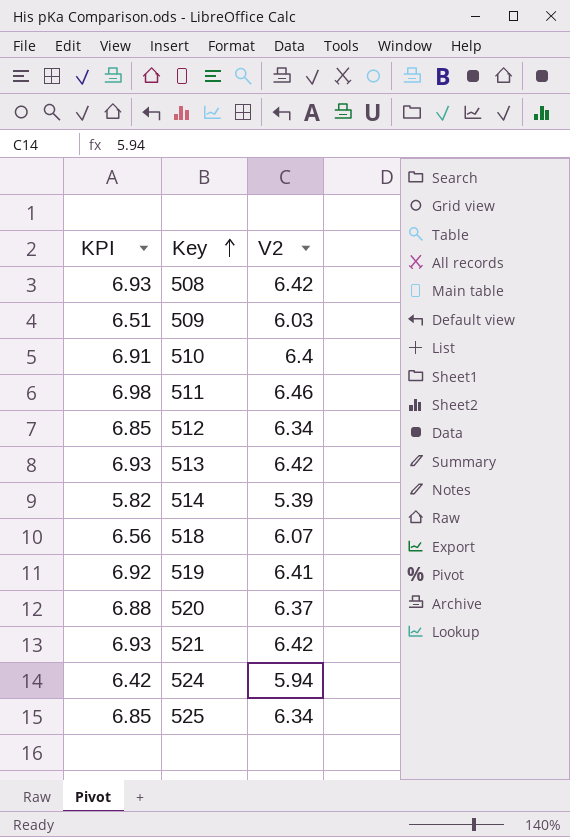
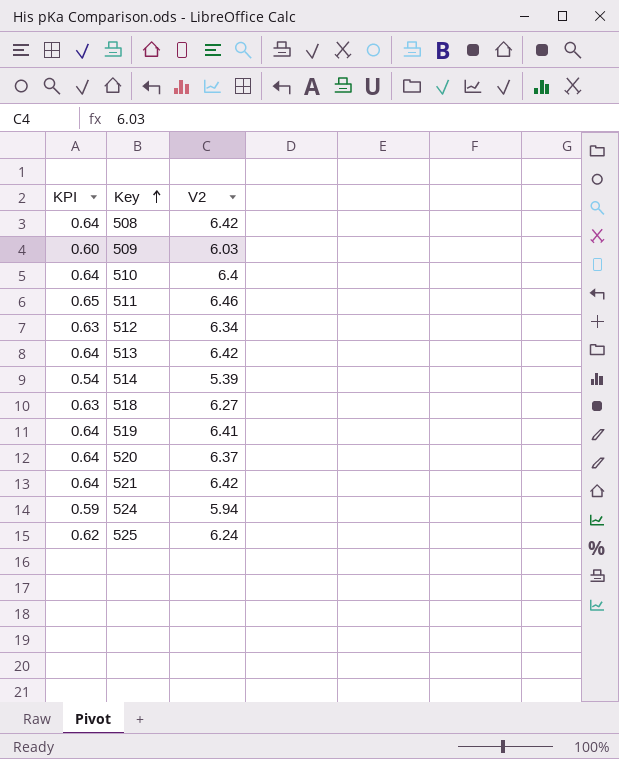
column KPI | formula: [V2] * 1.08 -> [V2] * 0.1
518 | V2: 6.07 -> 6.27
525 | V2: 6.34 -> 6.24

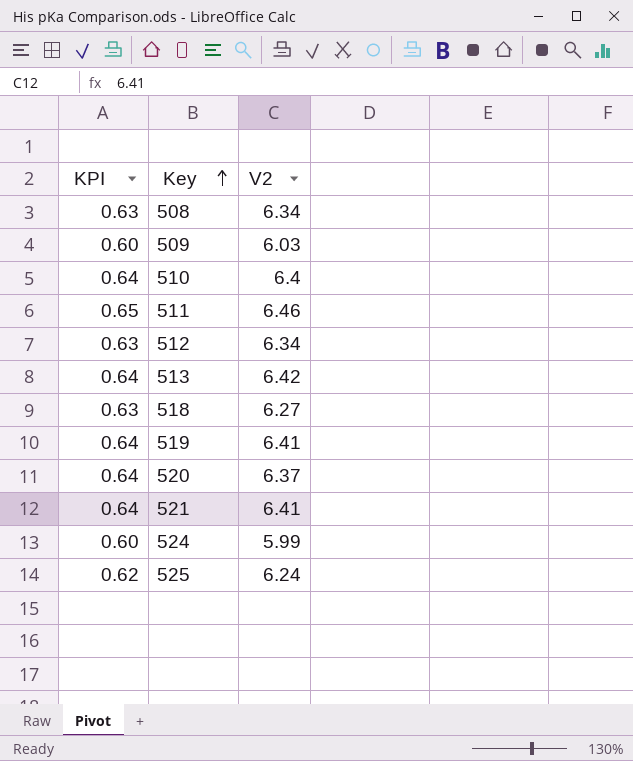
row 514: 0.54 | 5.39 -> none
508 | KPI: 0.64 -> 0.63
508 | V2: 6.42 -> 6.34
521 | V2: 6.42 -> 6.41
524 | KPI: 0.59 -> 0.60
524 | V2: 5.94 -> 5.99

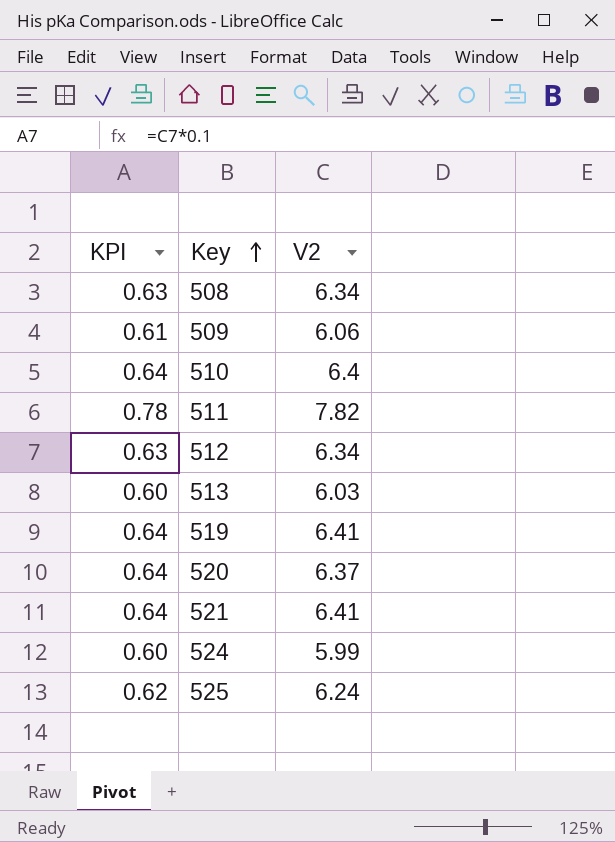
row 518: 0.63 | 6.27 -> none
509 | KPI: 0.60 -> 0.61
509 | V2: 6.03 -> 6.06
511 | KPI: 0.65 -> 0.78
511 | V2: 6.46 -> 7.82
513 | KPI: 0.64 -> 0.60
513 | V2: 6.42 -> 6.03

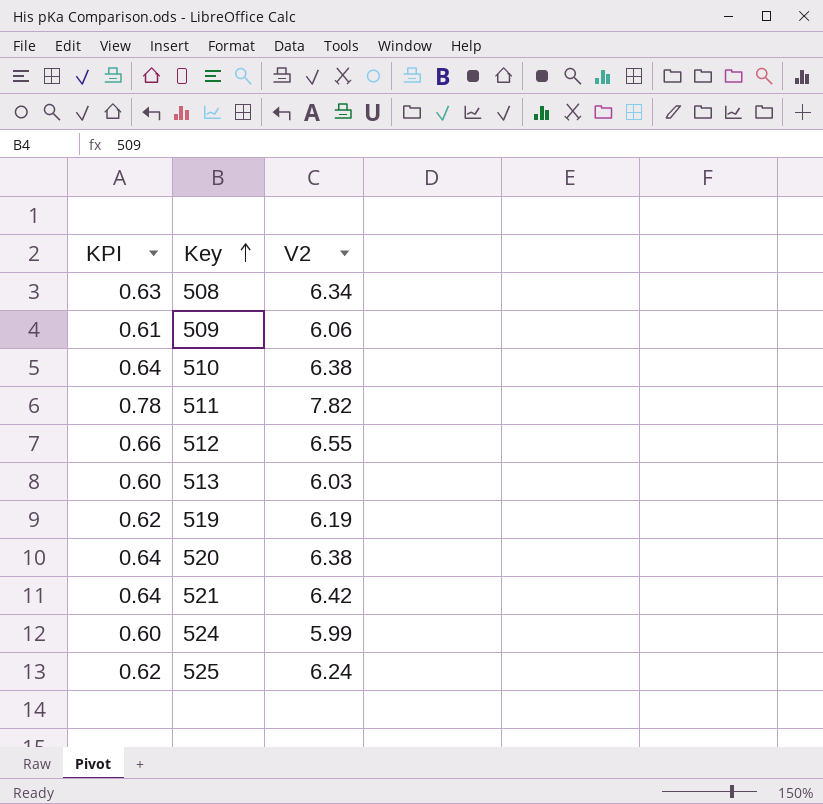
510 | V2: 6.4 -> 6.38
512 | KPI: 0.63 -> 0.66
512 | V2: 6.34 -> 6.55
519 | KPI: 0.64 -> 0.62
519 | V2: 6.41 -> 6.19
520 | V2: 6.37 -> 6.38
521 | V2: 6.41 -> 6.42

